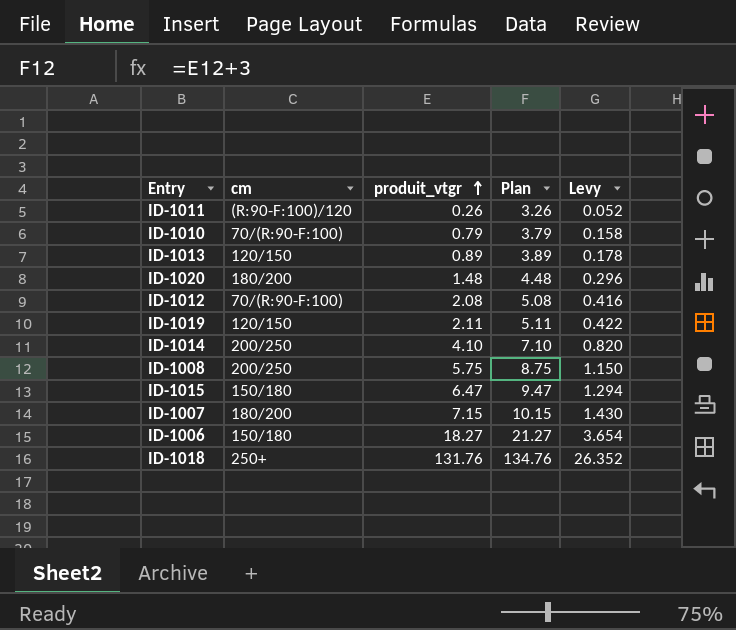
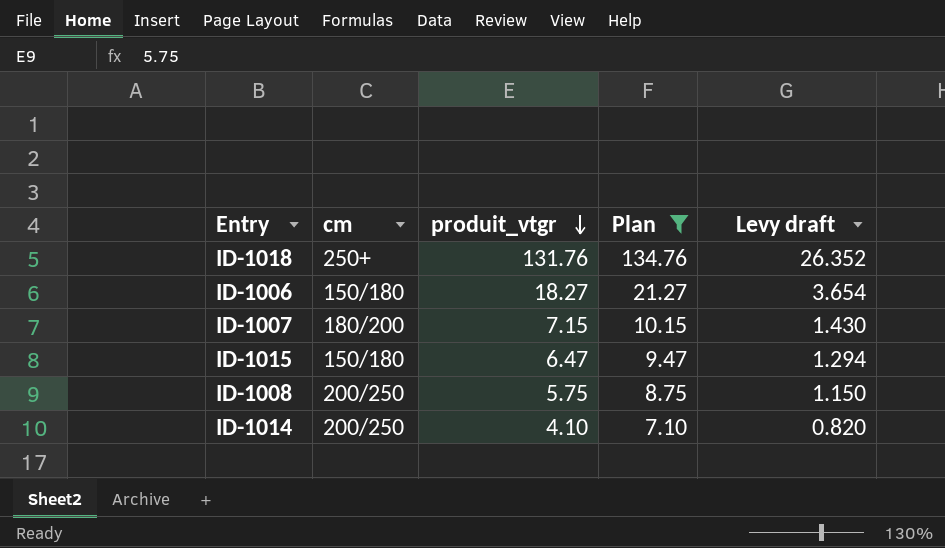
filter: none -> Plan >= 7.10
row order: produit_vtgr ascending -> produit_vtgr descending
column name: Levy -> Levy draft

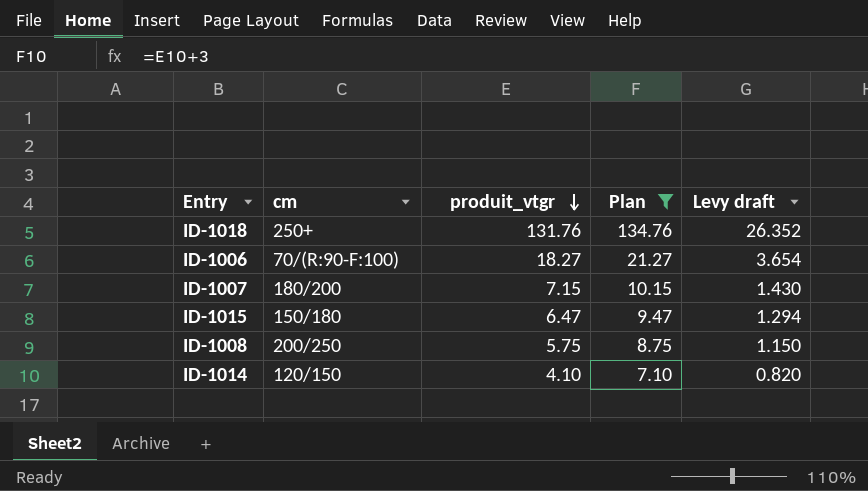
ID-1006 | cm: 150/180 -> 70/(R:90-F:100)
ID-1014 | cm: 200/250 -> 120/150

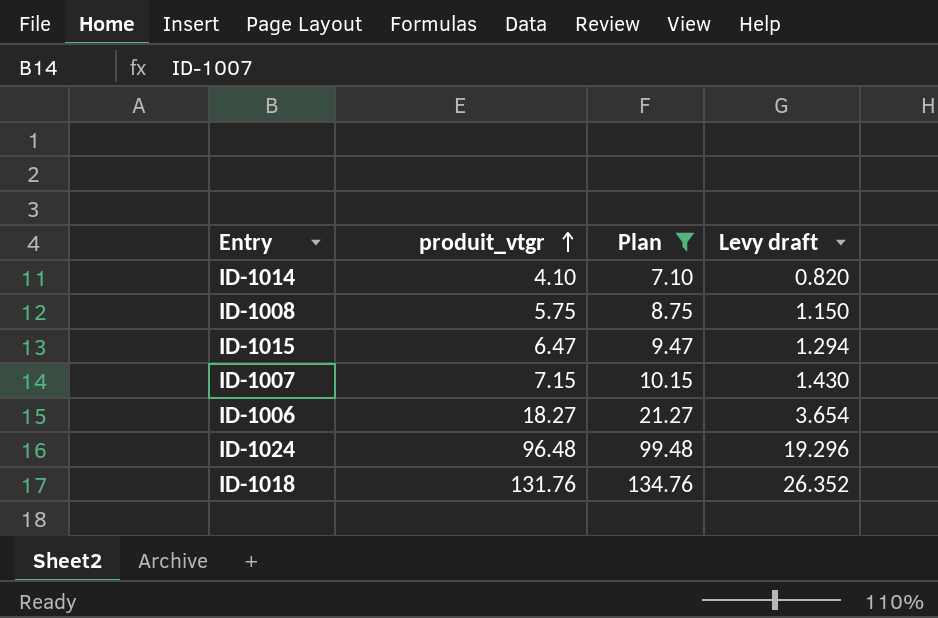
row order: produit_vtgr descending -> produit_vtgr ascending
column cm | position: 2 -> none
row ID-1024: none -> 96.48 | 99.48 | 19.296

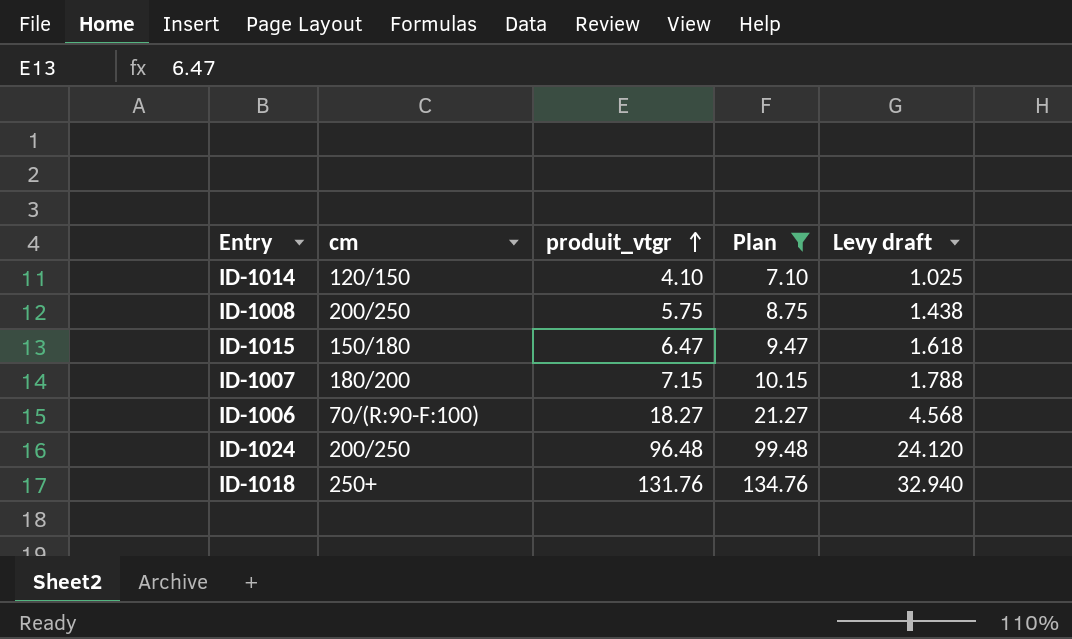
column cm | position: none -> 2
column Levy draft | formula: [produit_vtgr] * 0.2 -> [produit_vtgr] * 0.25

